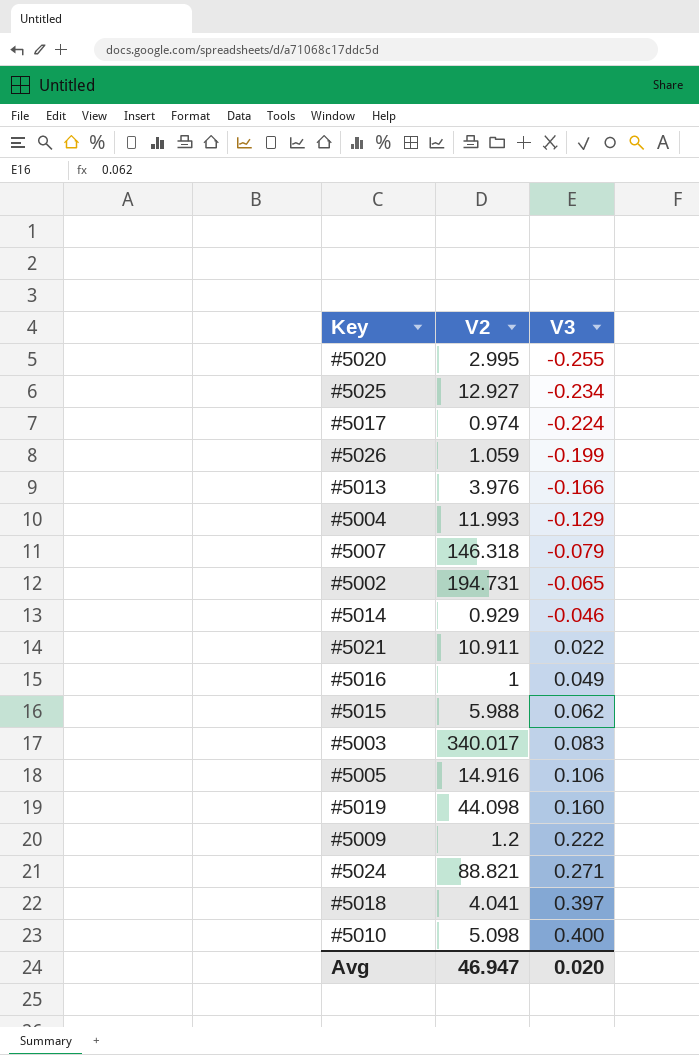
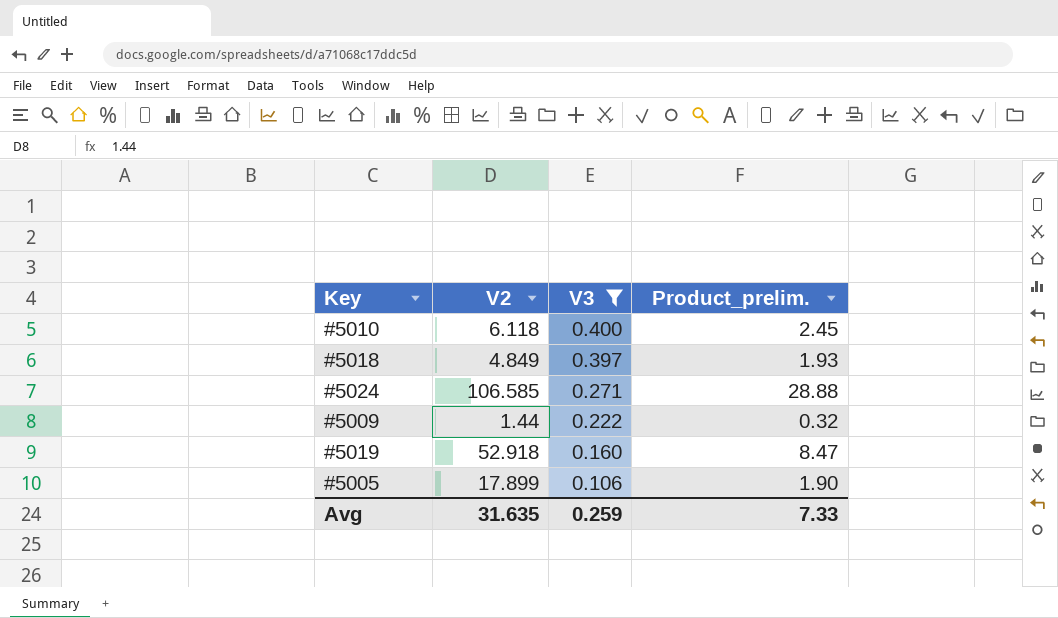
filter: none -> V3 >= 0.106
row order: V3 ascending -> V3 descending
column Product_prelim. | formula: none -> [V2] * [V3]
#5010 | V2: 5.098 -> 6.118
#5018 | V2: 4.041 -> 4.849
#5024 | V2: 88.821 -> 106.585
#5009 | V2: 1.2 -> 1.44
#5019 | V2: 44.098 -> 52.918
#5005 | V2: 14.916 -> 17.899
Avg | V2: 46.947 -> 31.635
Avg | V3: 0.020 -> 0.259

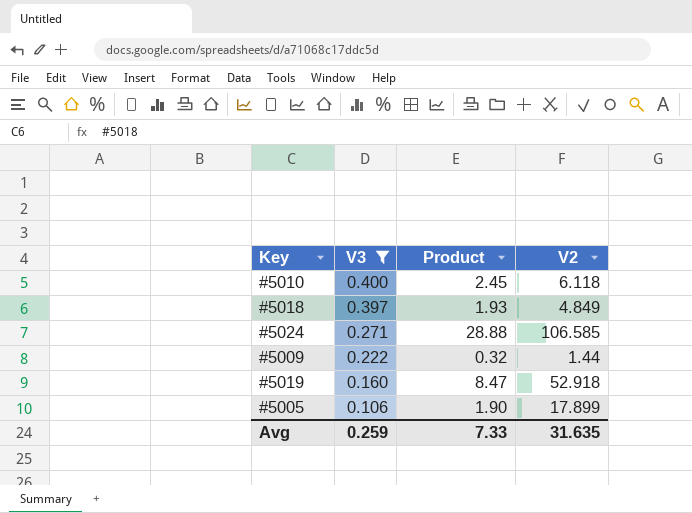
column name: Product_prelim. -> Product
column V2 | position: 2 -> 4

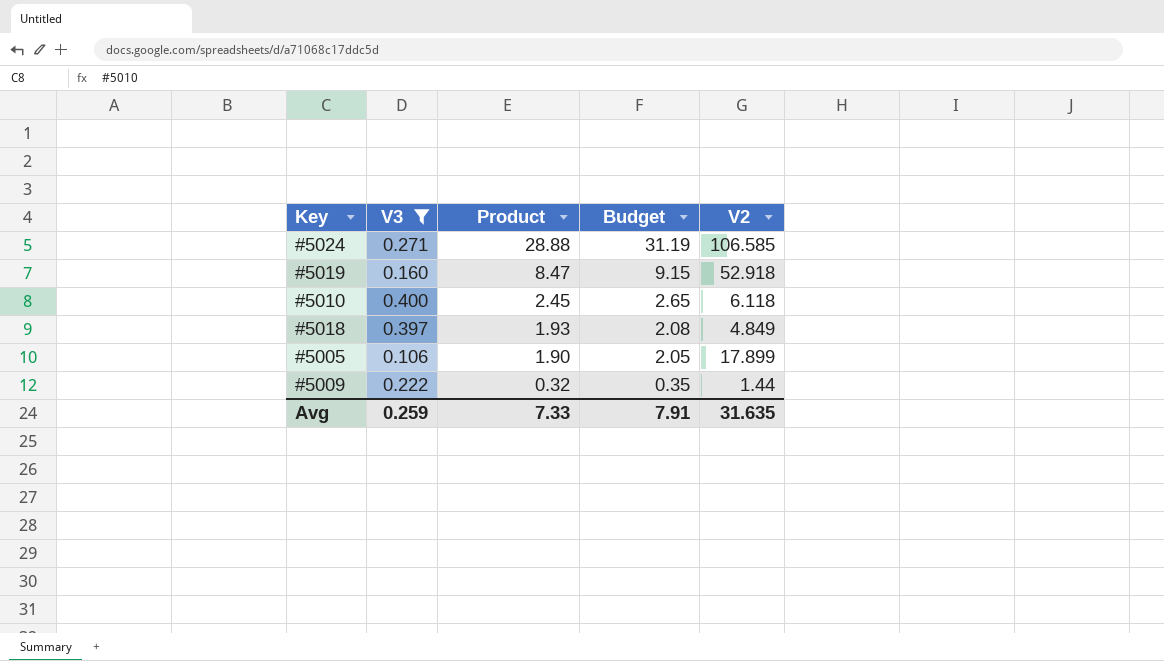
row order: V3 descending -> Product descending
column Budget | formula: none -> [Product] * 1.08

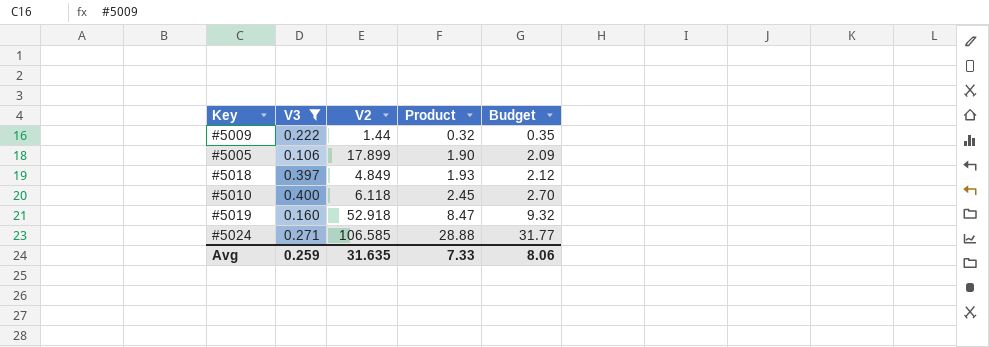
row order: Product descending -> Product ascending
column V2 | position: 5 -> 3
column Budget | formula: [Product] * 1.08 -> [Product] * 1.1
Avg | Budget: 7.91 -> 8.06

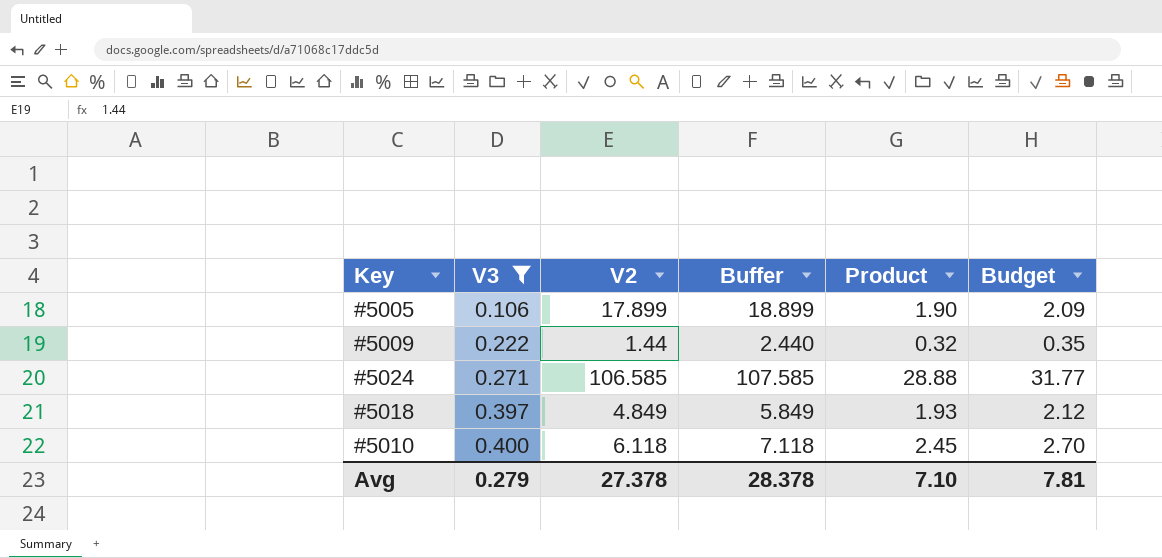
row order: Product ascending -> V3 ascending
column Buffer | formula: none -> [V2] + 1
row #5019: 0.160 | 52.918 | 8.47 | 9.32 -> none
Avg | V3: 0.259 -> 0.279
Avg | V2: 31.635 -> 27.378
Avg | Product: 7.33 -> 7.10
Avg | Budget: 8.06 -> 7.81

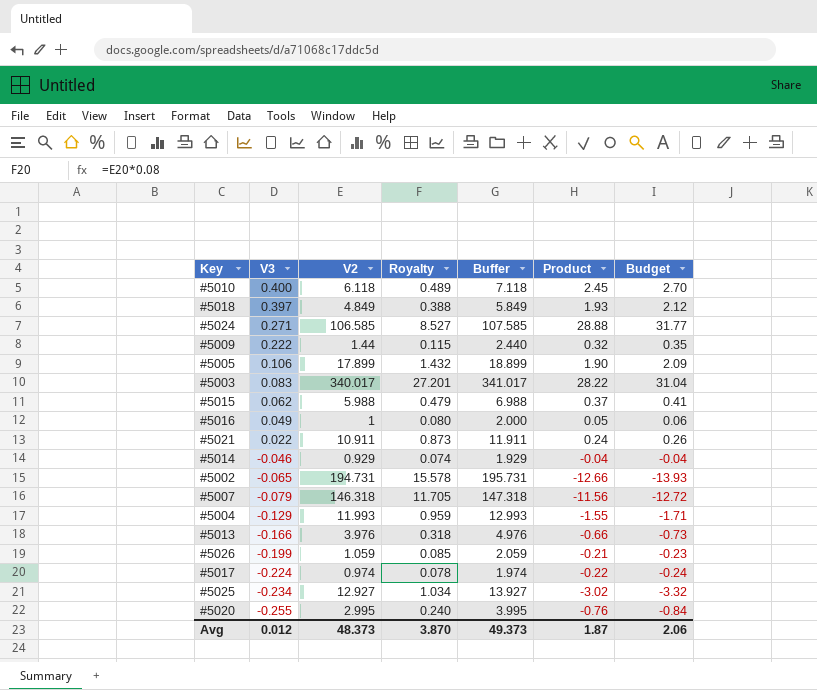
filter: V3 >= 0.106 -> none
row order: V3 ascending -> V3 descending
column Royalty | formula: none -> [V2] * 0.08
Avg | V3: 0.279 -> 0.012
Avg | V2: 27.378 -> 48.373
Avg | Buffer: 28.378 -> 49.373
Avg | Product: 7.10 -> 1.87
Avg | Budget: 7.81 -> 2.06

